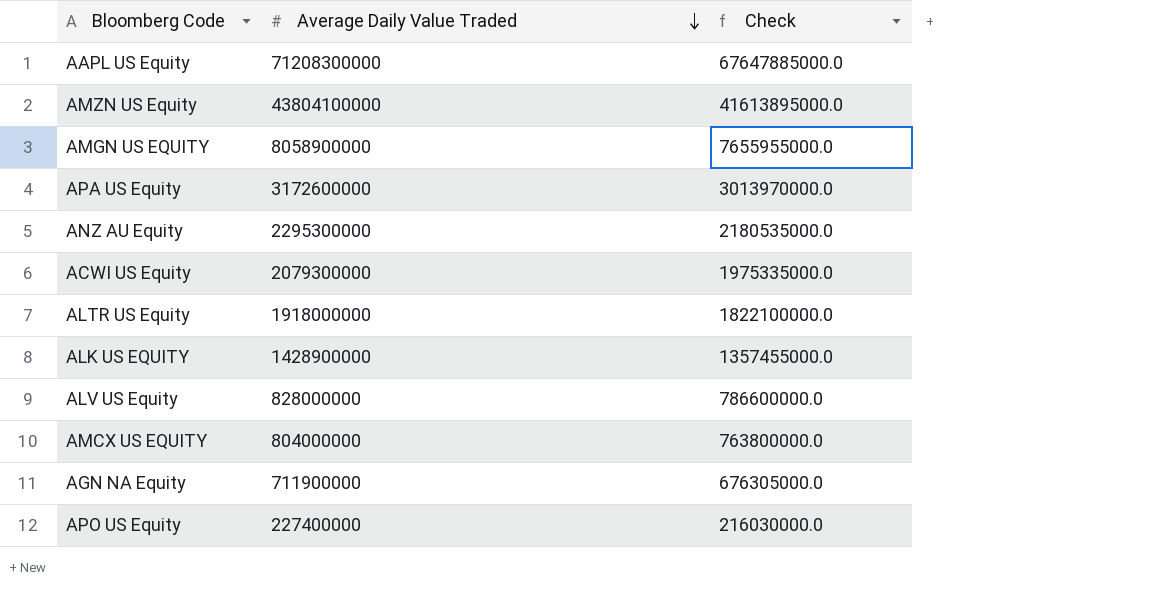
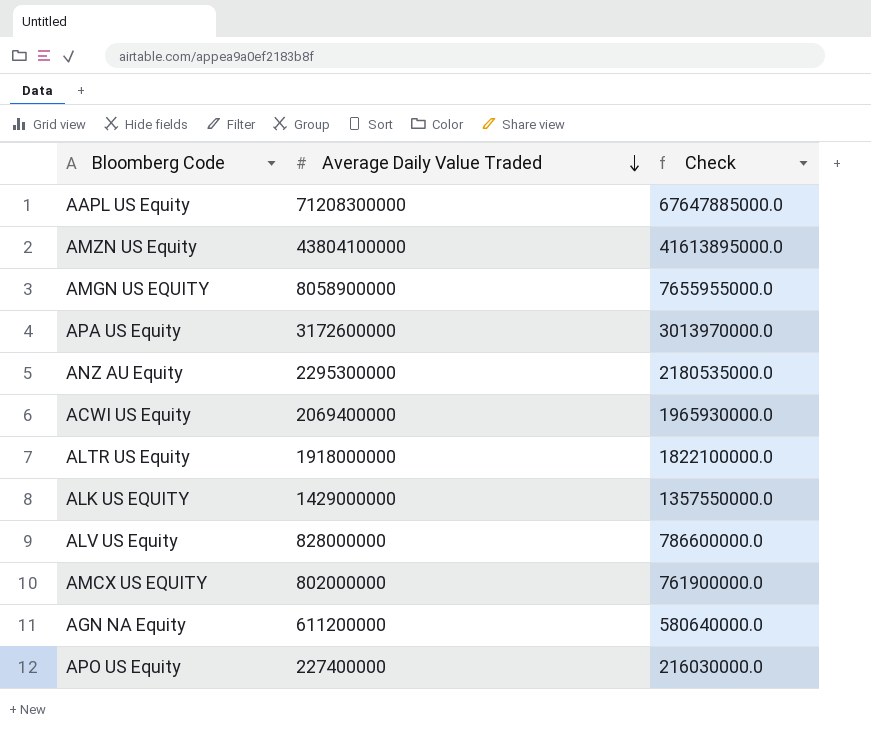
ACWI US Equity | Average Daily Value Traded: 2079300000 -> 2069400000
ACWI US Equity | Check: 1975335000.0 -> 1965930000.0
ALK US EQUITY | Average Daily Value Traded: 1428900000 -> 1429000000
ALK US EQUITY | Check: 1357455000.0 -> 1357550000.0
AMCX US EQUITY | Average Daily Value Traded: 804000000 -> 802000000
AMCX US EQUITY | Check: 763800000.0 -> 761900000.0
AGN NA Equity | Average Daily Value Traded: 711900000 -> 611200000
AGN NA Equity | Check: 676305000.0 -> 580640000.0

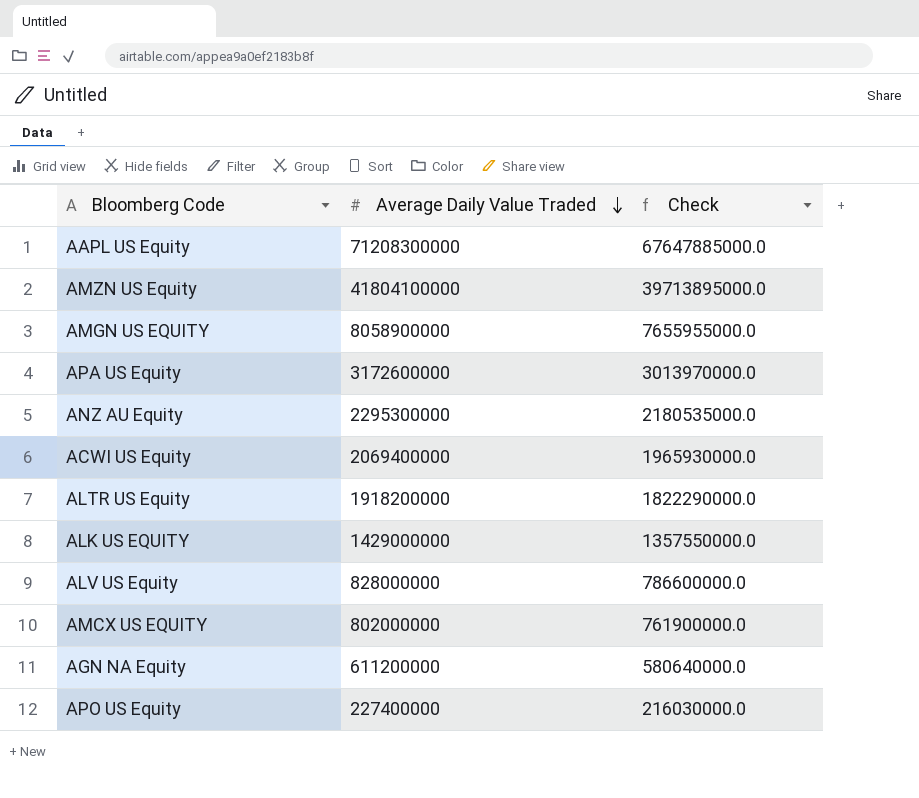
AMZN US Equity | Average Daily Value Traded: 43804100000 -> 41804100000
AMZN US Equity | Check: 41613895000.0 -> 39713895000.0
ALTR US Equity | Average Daily Value Traded: 1918000000 -> 1918200000
ALTR US Equity | Check: 1822100000.0 -> 1822290000.0

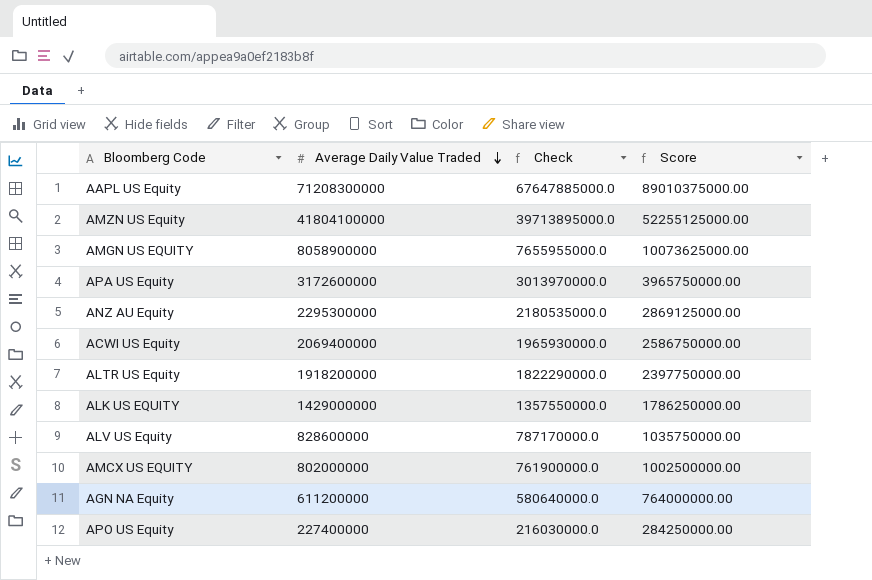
column Score | formula: none -> [Average Daily Value Traded] * 1.25
ALV US Equity | Average Daily Value Traded: 828000000 -> 828600000
ALV US Equity | Check: 786600000.0 -> 787170000.0

